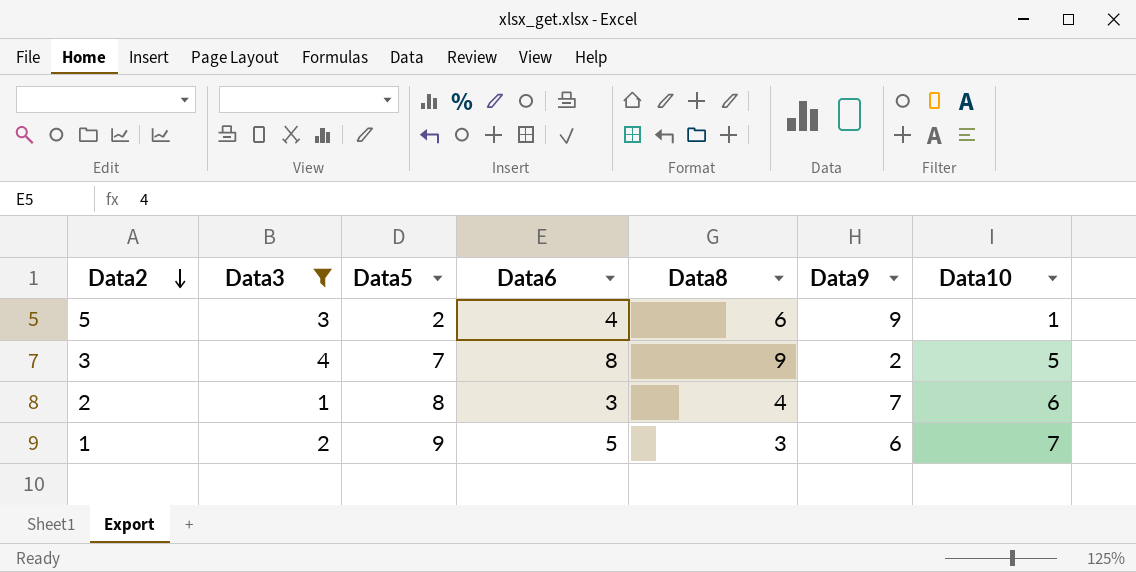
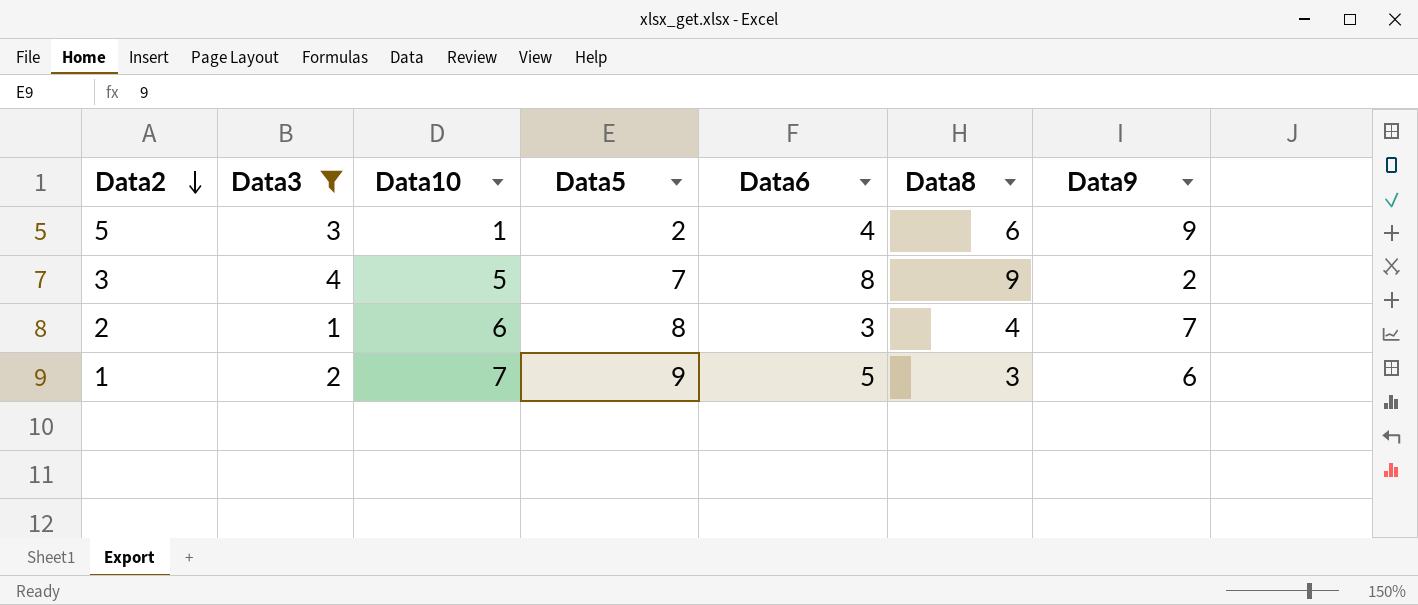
column Data10 | position: 7 -> 3

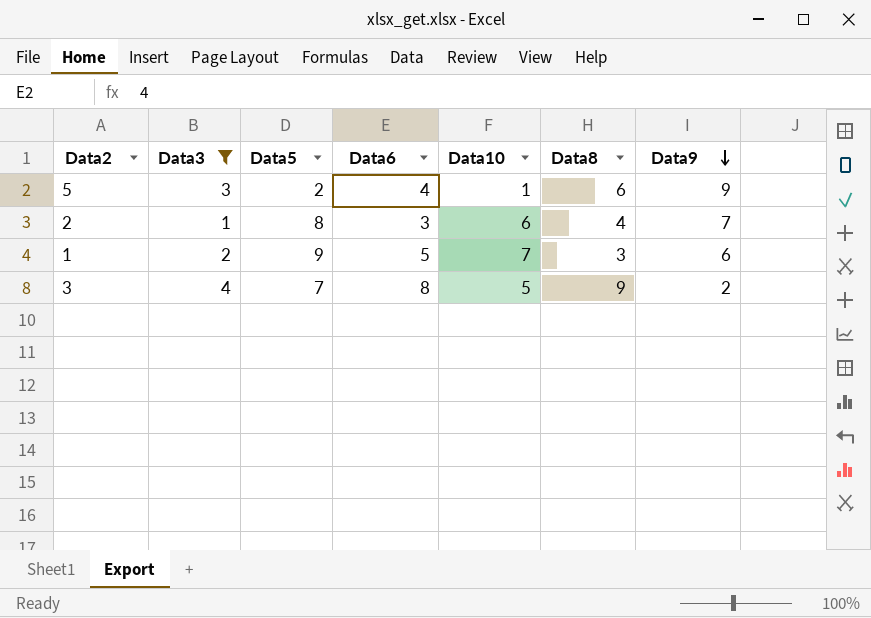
row order: Data2 descending -> Data9 descending
column Data10 | position: 3 -> 5

